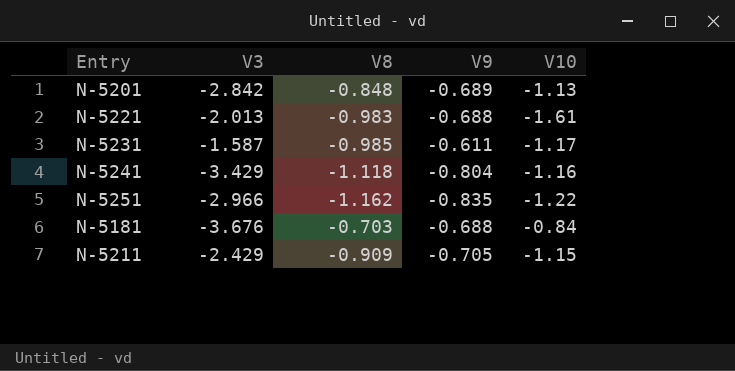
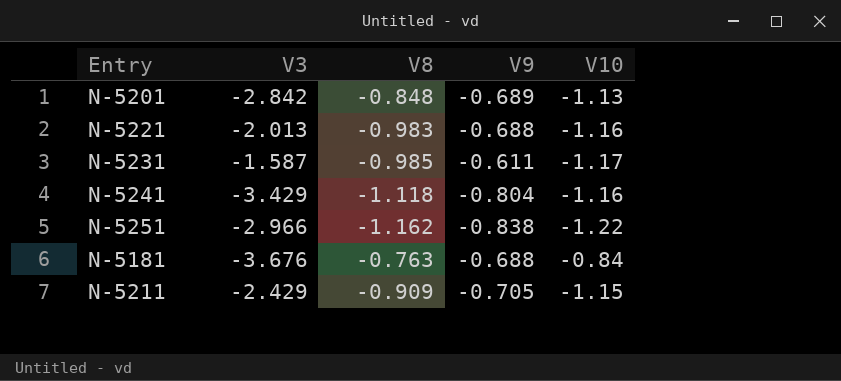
N-5221 | V10: -1.61 -> -1.16
N-5251 | V9: -0.835 -> -0.838
N-5181 | V8: -0.703 -> -0.763

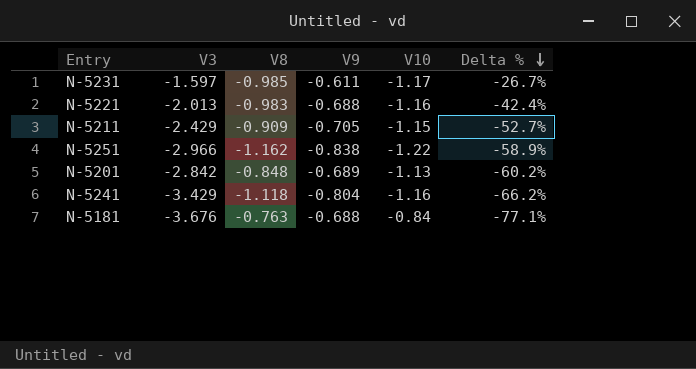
row order: none -> Delta % descending
column Delta % | formula: none -> ([V10] - [V3]) / [V3]
N-5231 | V3: -1.587 -> -1.597

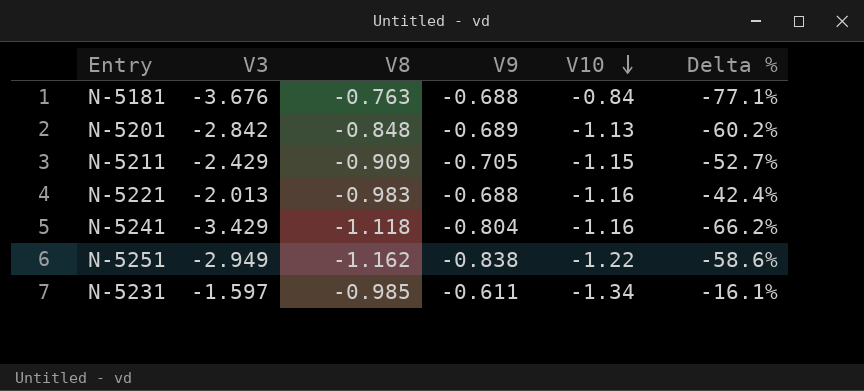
row order: Delta % descending -> V10 descending
N-5251 | V3: -2.966 -> -2.949
N-5251 | Delta %: -58.9% -> -58.6%
N-5231 | V10: -1.17 -> -1.34
N-5231 | Delta %: -26.7% -> -16.1%

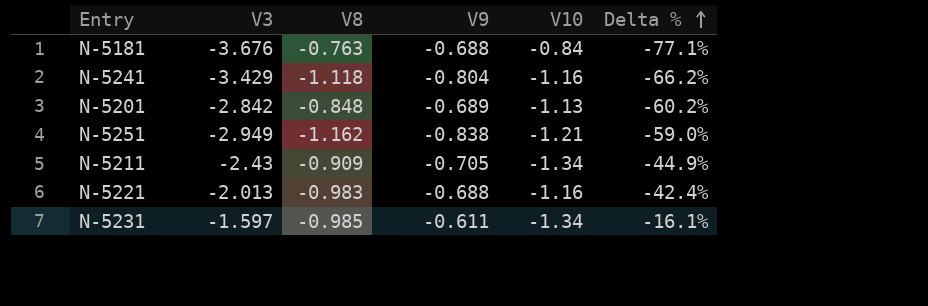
row order: V10 descending -> Delta % ascending
N-5251 | V10: -1.22 -> -1.21
N-5251 | Delta %: -58.6% -> -59.0%
N-5211 | V3: -2.429 -> -2.43
N-5211 | V10: -1.15 -> -1.34
N-5211 | Delta %: -52.7% -> -44.9%

